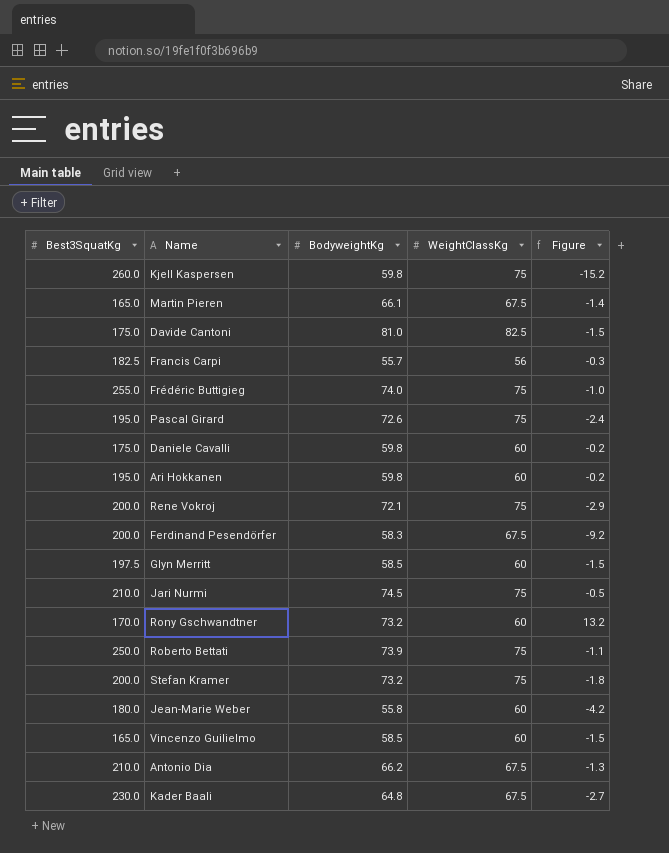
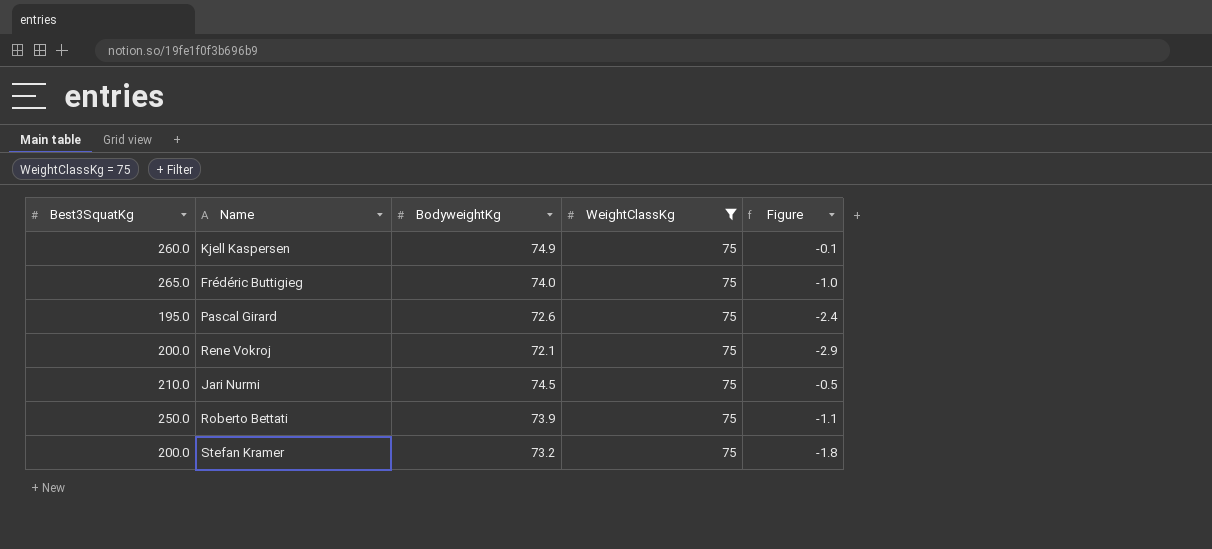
filter: none -> WeightClassKg = 75
Kjell Kaspersen | BodyweightKg: 59.8 -> 74.9
Kjell Kaspersen | Figure: -15.2 -> -0.1
Frédéric Buttigieg | Best3SquatKg: 255.0 -> 265.0

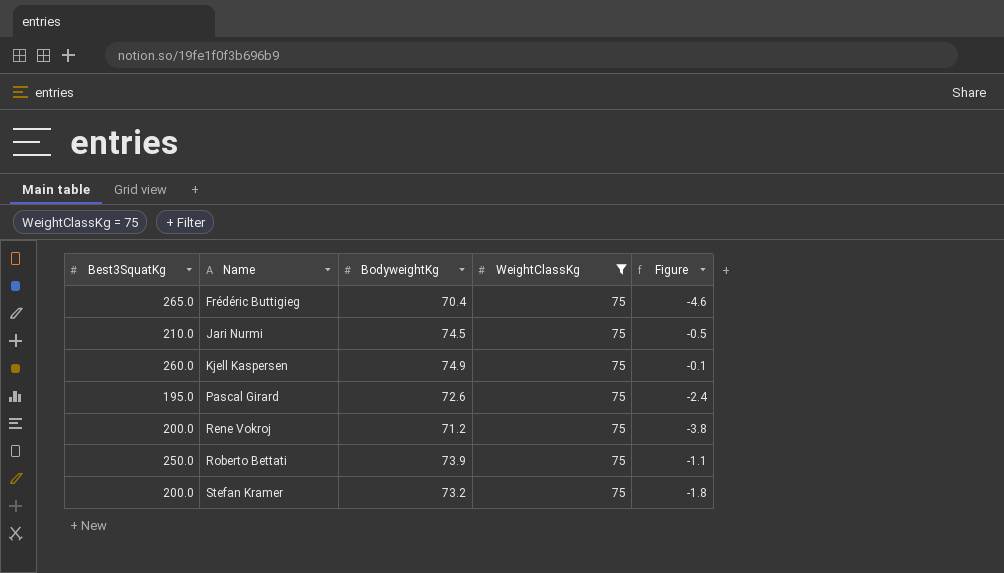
row order: none -> Name ascending
Frédéric Buttigieg | BodyweightKg: 74.0 -> 70.4
Frédéric Buttigieg | Figure: -1.0 -> -4.6
Rene Vokroj | BodyweightKg: 72.1 -> 71.2
Rene Vokroj | Figure: -2.9 -> -3.8

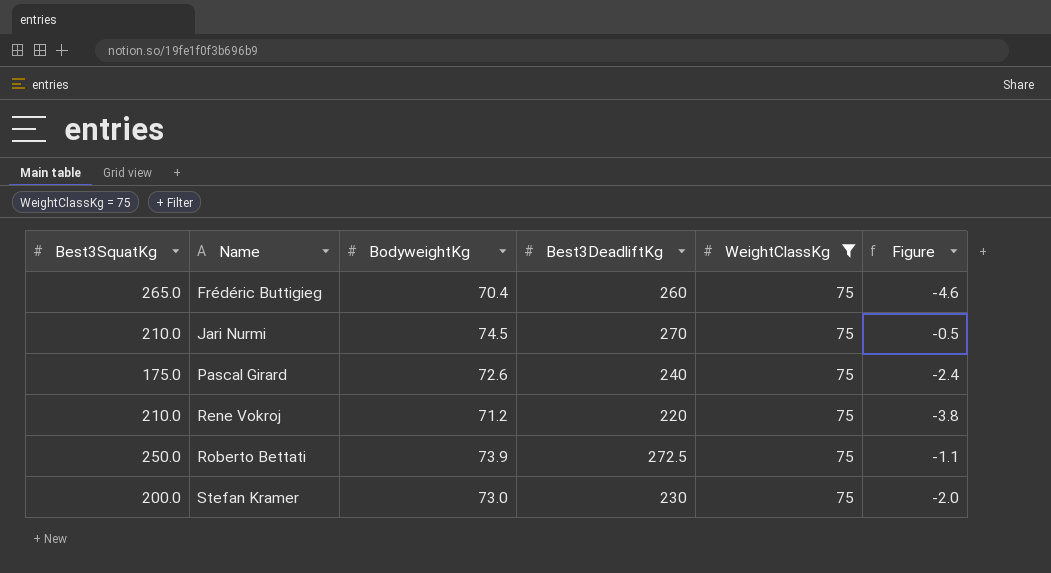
column Best3DeadliftKg | position: none -> 4
row Kjell Kaspersen: 260.0 | 74.9 | 75 | -0.1 -> none
Pascal Girard | Best3SquatKg: 195.0 -> 175.0
Rene Vokroj | Best3SquatKg: 200.0 -> 210.0
Stefan Kramer | BodyweightKg: 73.2 -> 73.0
Stefan Kramer | Figure: -1.8 -> -2.0

